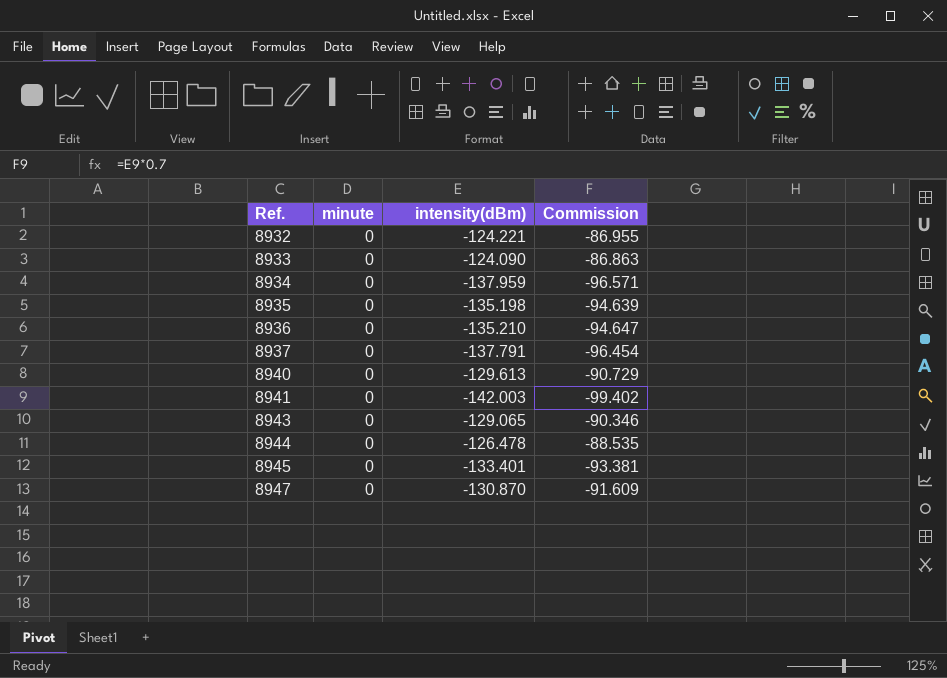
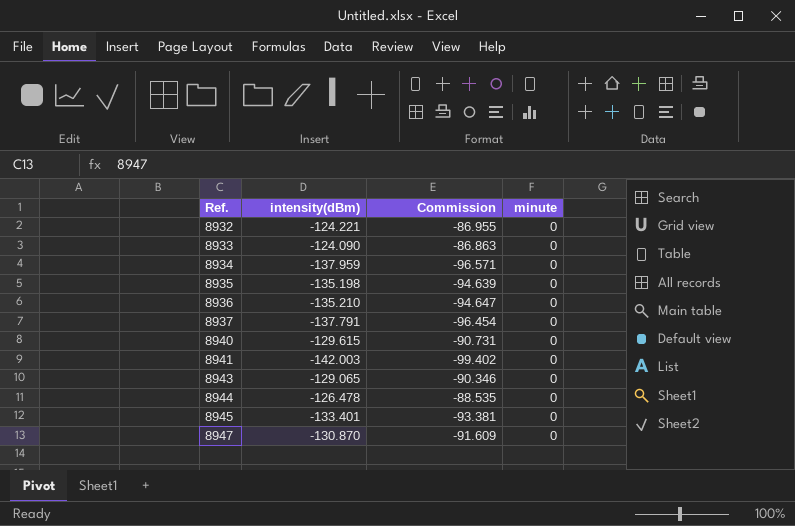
column minute | position: 2 -> 4
8940 | intensity(dBm): -129.613 -> -129.615
8940 | Commission: -90.729 -> -90.731

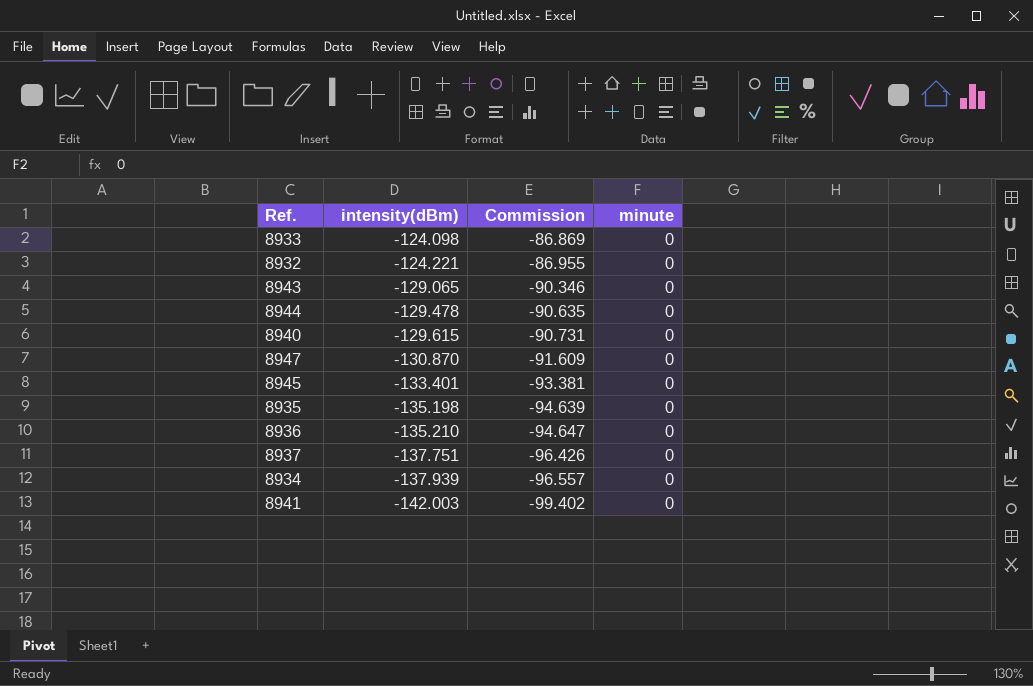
row order: Ref. ascending -> intensity(dBm) descending
8933 | intensity(dBm): -124.090 -> -124.098
8933 | Commission: -86.863 -> -86.869
8944 | intensity(dBm): -126.478 -> -129.478
8944 | Commission: -88.535 -> -90.635
8937 | intensity(dBm): -137.791 -> -137.751
8937 | Commission: -96.454 -> -96.426
8934 | intensity(dBm): -137.959 -> -137.939
8934 | Commission: -96.571 -> -96.557

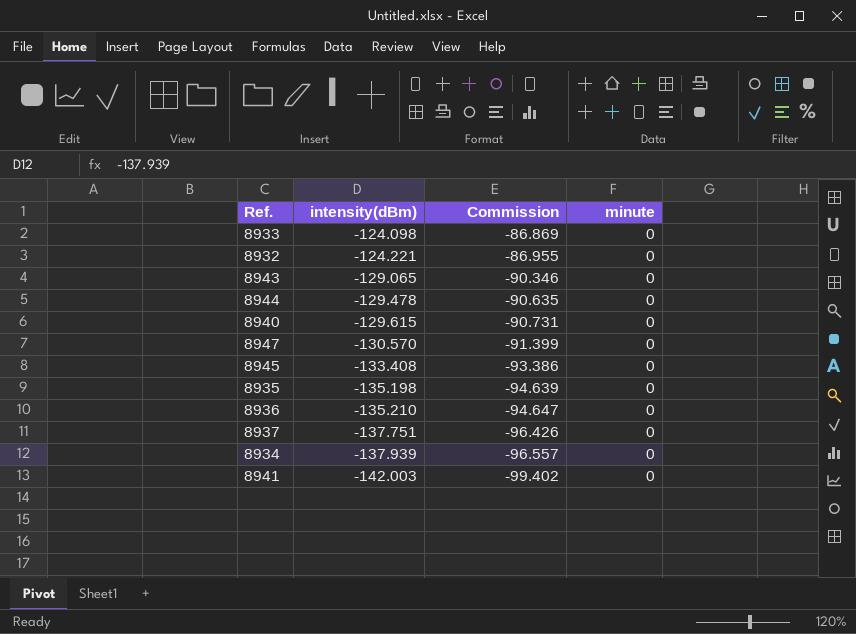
8947 | intensity(dBm): -130.870 -> -130.570
8947 | Commission: -91.609 -> -91.399
8945 | intensity(dBm): -133.401 -> -133.408
8945 | Commission: -93.381 -> -93.386

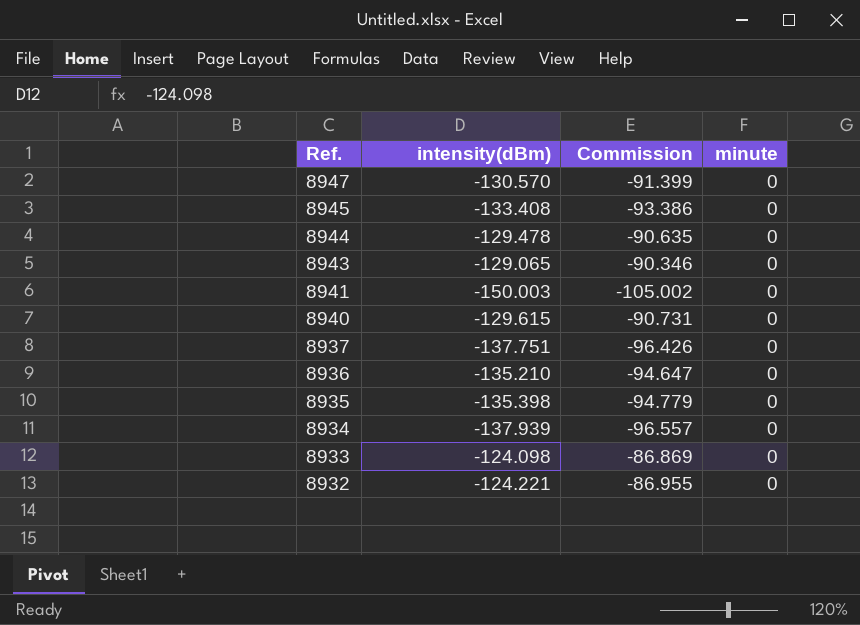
row order: intensity(dBm) descending -> Ref. descending
8941 | intensity(dBm): -142.003 -> -150.003
8941 | Commission: -99.402 -> -105.002
8935 | intensity(dBm): -135.198 -> -135.398
8935 | Commission: -94.639 -> -94.779

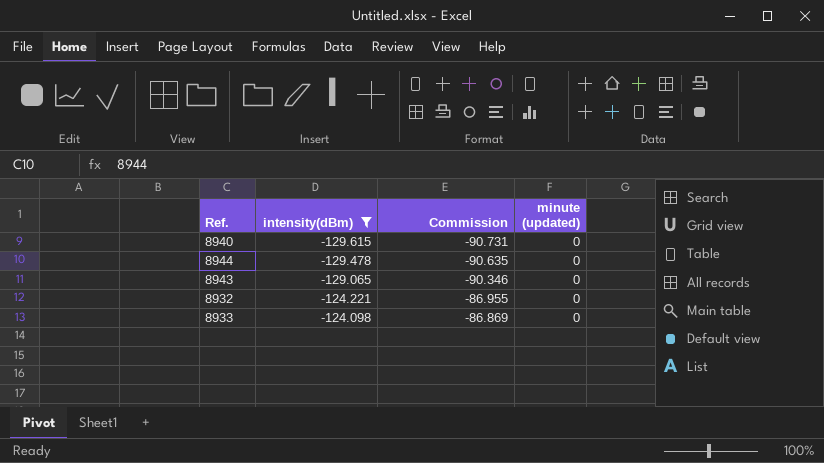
filter: none -> intensity(dBm) >= -129.615
row order: Ref. descending -> intensity(dBm) ascending
column name: minute -> minute (updated)

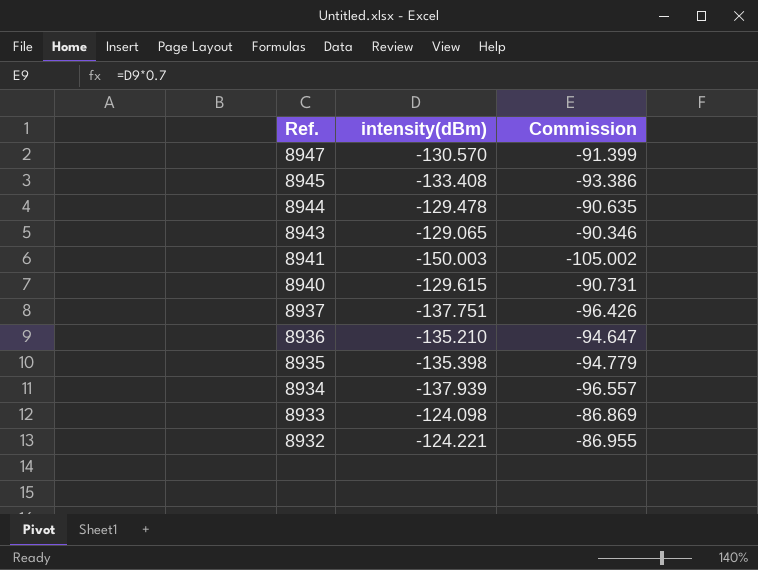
filter: intensity(dBm) >= -129.615 -> none
row order: intensity(dBm) ascending -> Ref. descending
column minute (updated) | position: 4 -> none

